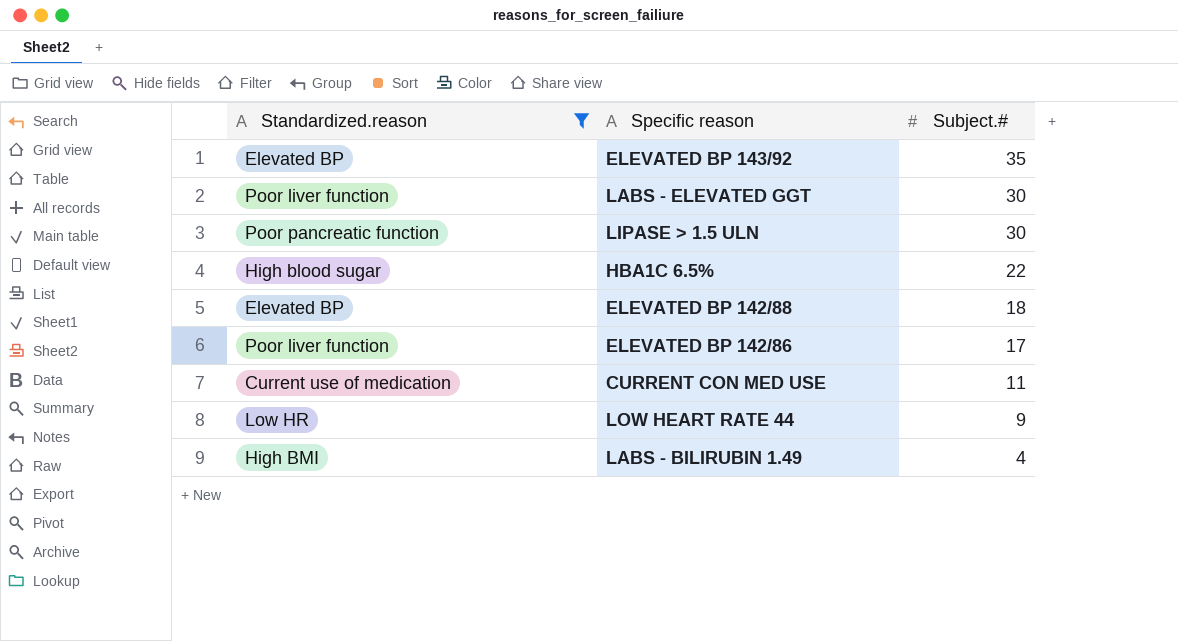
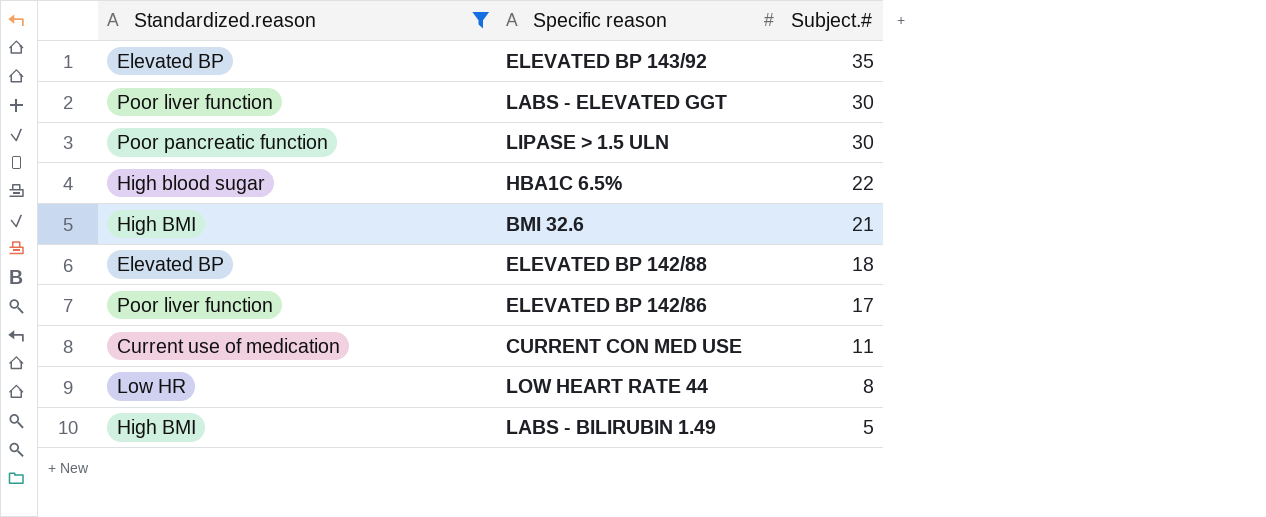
row BMI 32.6: none -> High BMI | 21
LOW HEART RATE 44 | Subject.#: 9 -> 8
LABS - BILIRUBIN 1.49 | Subject.#: 4 -> 5

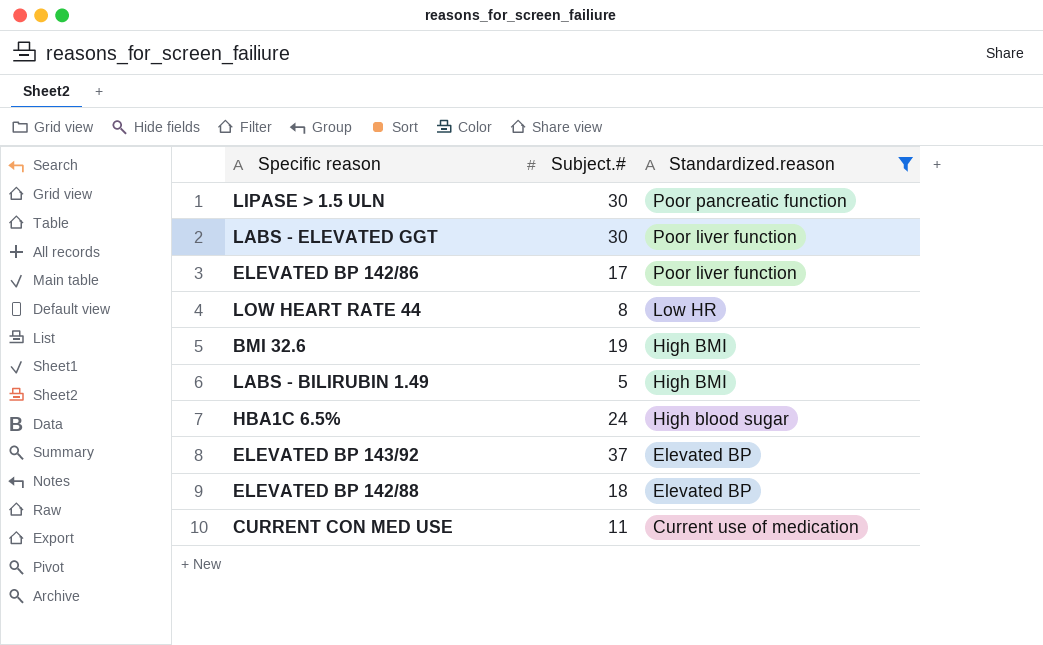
row order: Subject.# descending -> Standardized.reason descending
column Standardized.reason | position: 1 -> 3
BMI 32.6 | Subject.#: 21 -> 19
HBA1C 6.5% | Subject.#: 22 -> 24
ELEVATED BP 143/92 | Subject.#: 35 -> 37

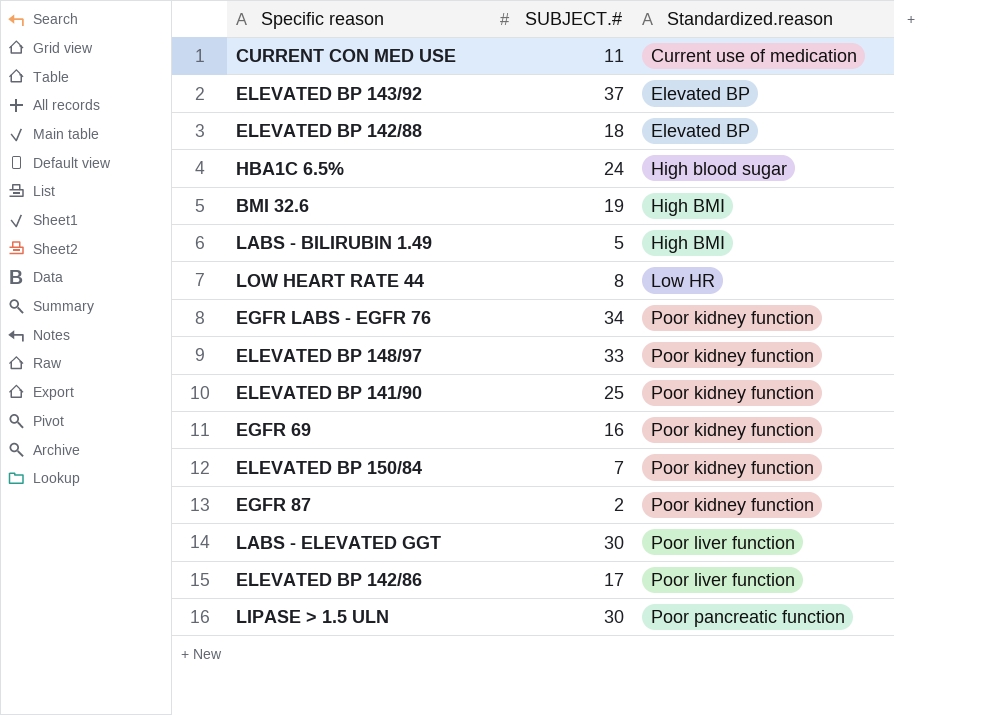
filter: Standardized.reason != Poor kidney function -> none
row order: Standardized.reason descending -> Standardized.reason ascending
column name: Subject.# -> SUBJECT.#

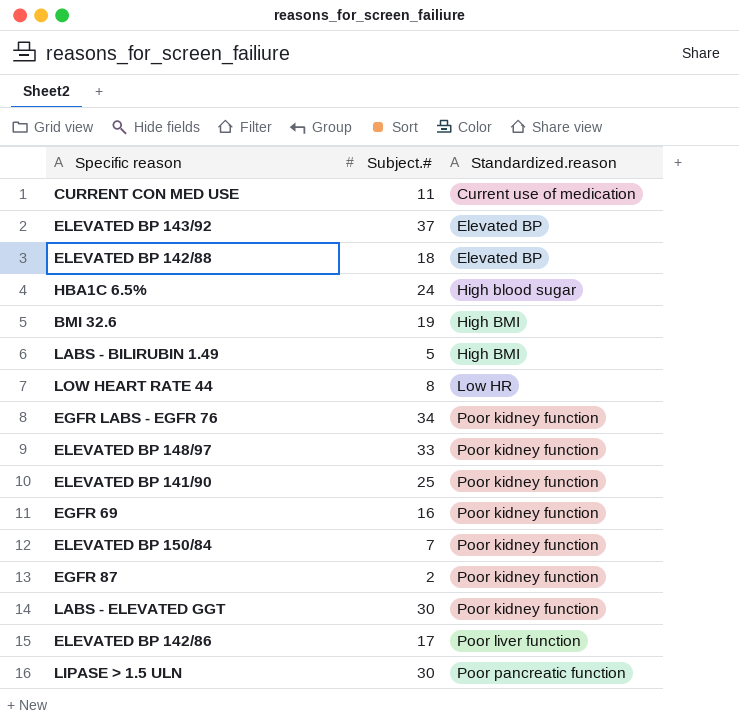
column name: SUBJECT.# -> Subject.#
LABS - ELEVATED GGT | Standardized.reason: Poor liver function -> Poor kidney function

